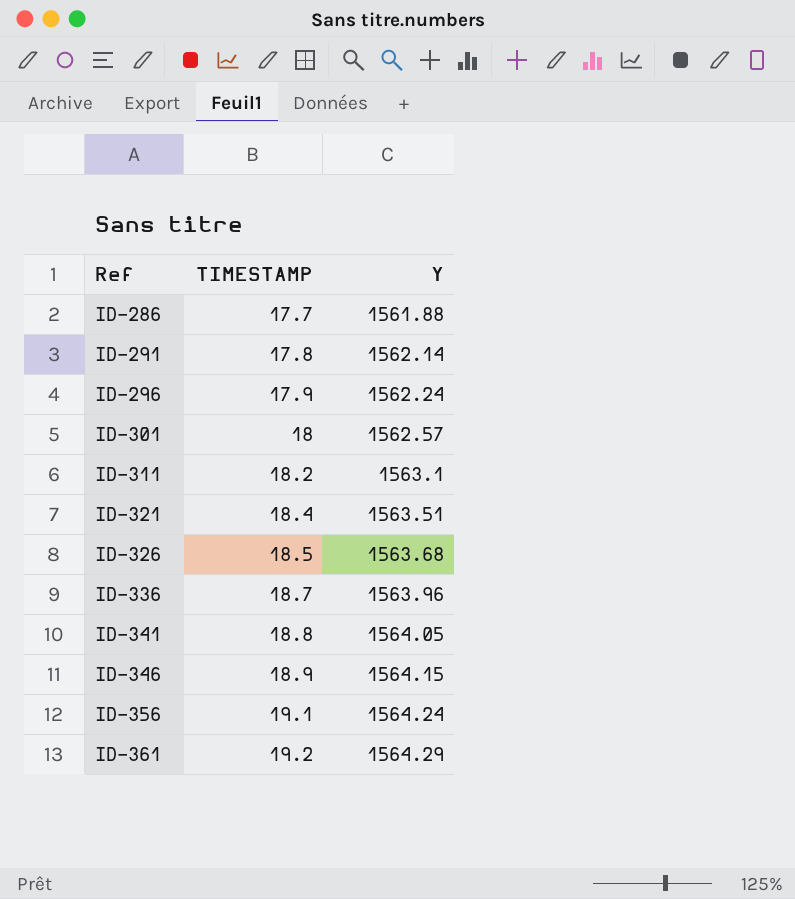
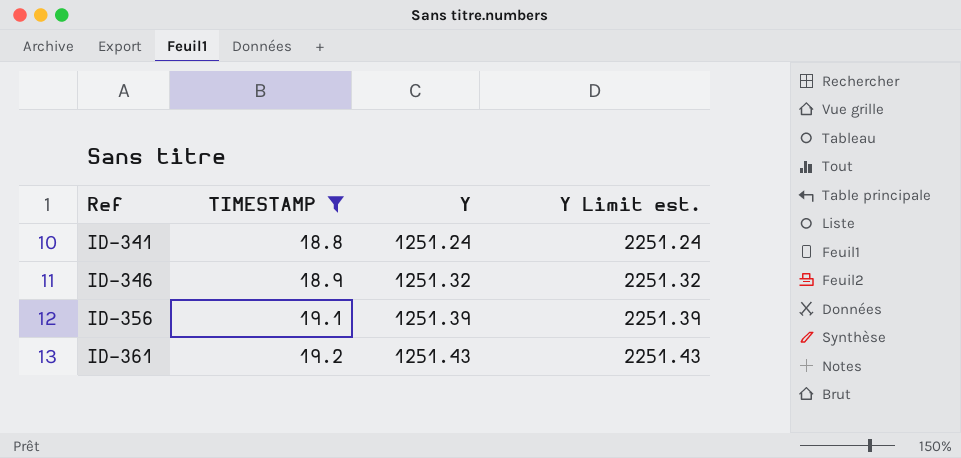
filter: none -> TIMESTAMP >= 18.8
column Y Limit est. | formula: none -> [Y] + 1000
ID-341 | Y: 1564.05 -> 1251.24
ID-346 | Y: 1564.15 -> 1251.32
ID-356 | Y: 1564.24 -> 1251.39
ID-361 | Y: 1564.29 -> 1251.43

